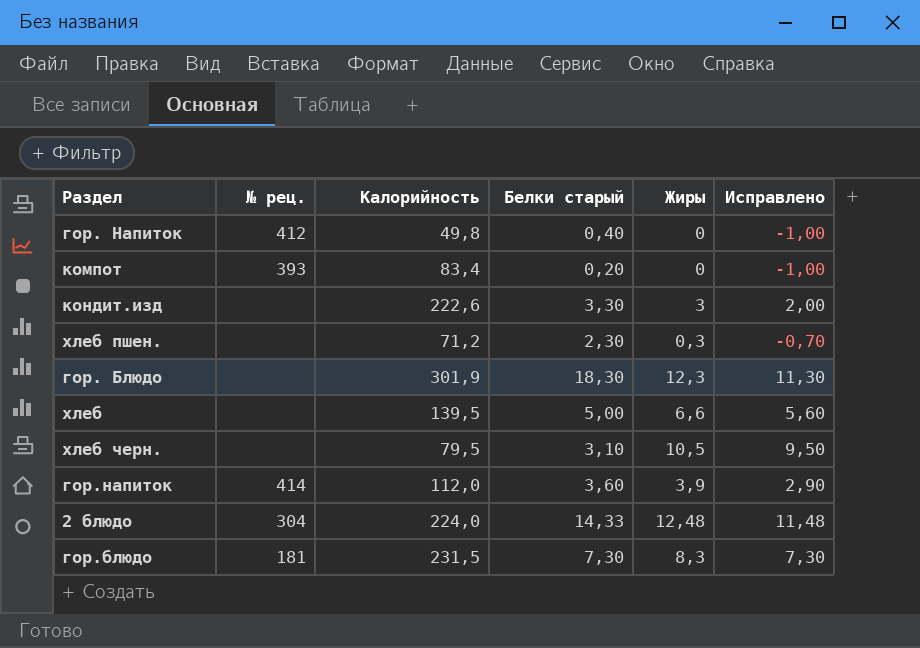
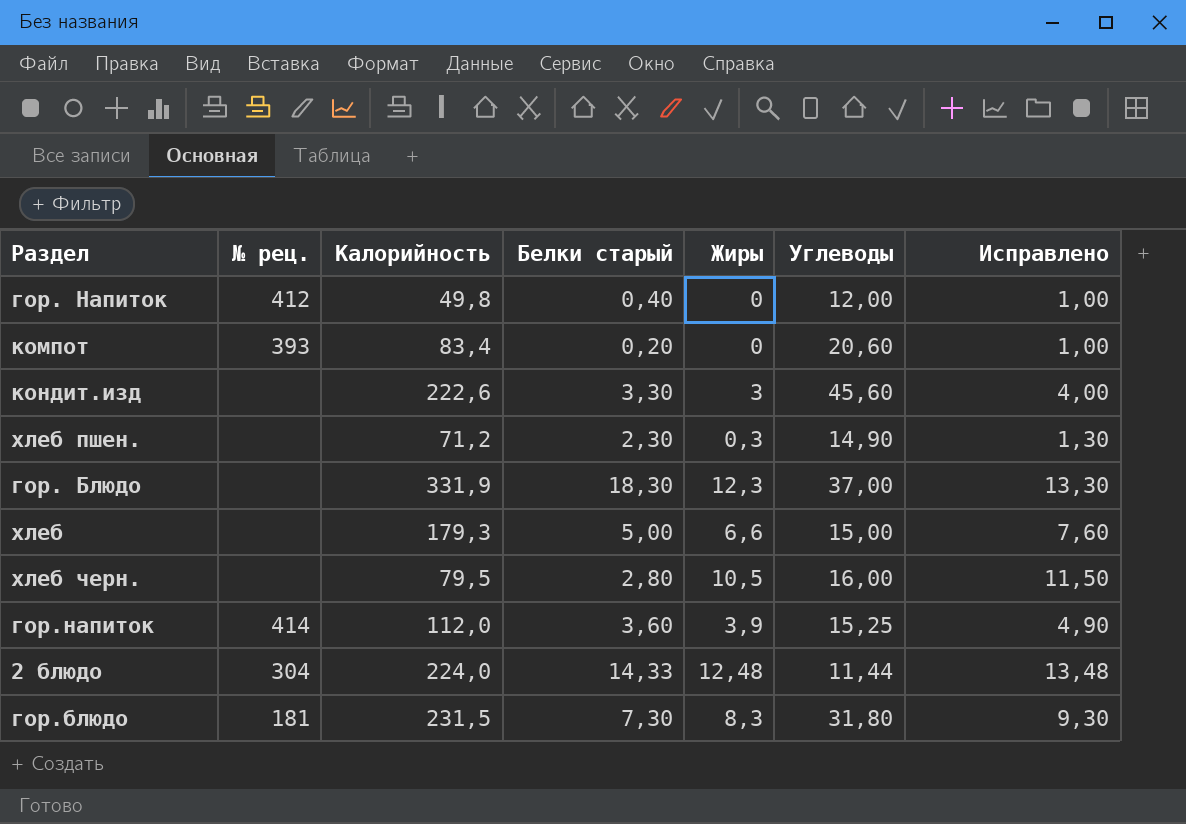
column Углеводы | position: none -> 6
column Исправлено | formula: [Жиры] - 1 -> [Жиры] + 1
гор. Блюдо | Калорийность: 301,9 -> 331,9
хлеб | Калорийность: 139,5 -> 179,3
хлеб черн. | Белки старый: 3,10 -> 2,80

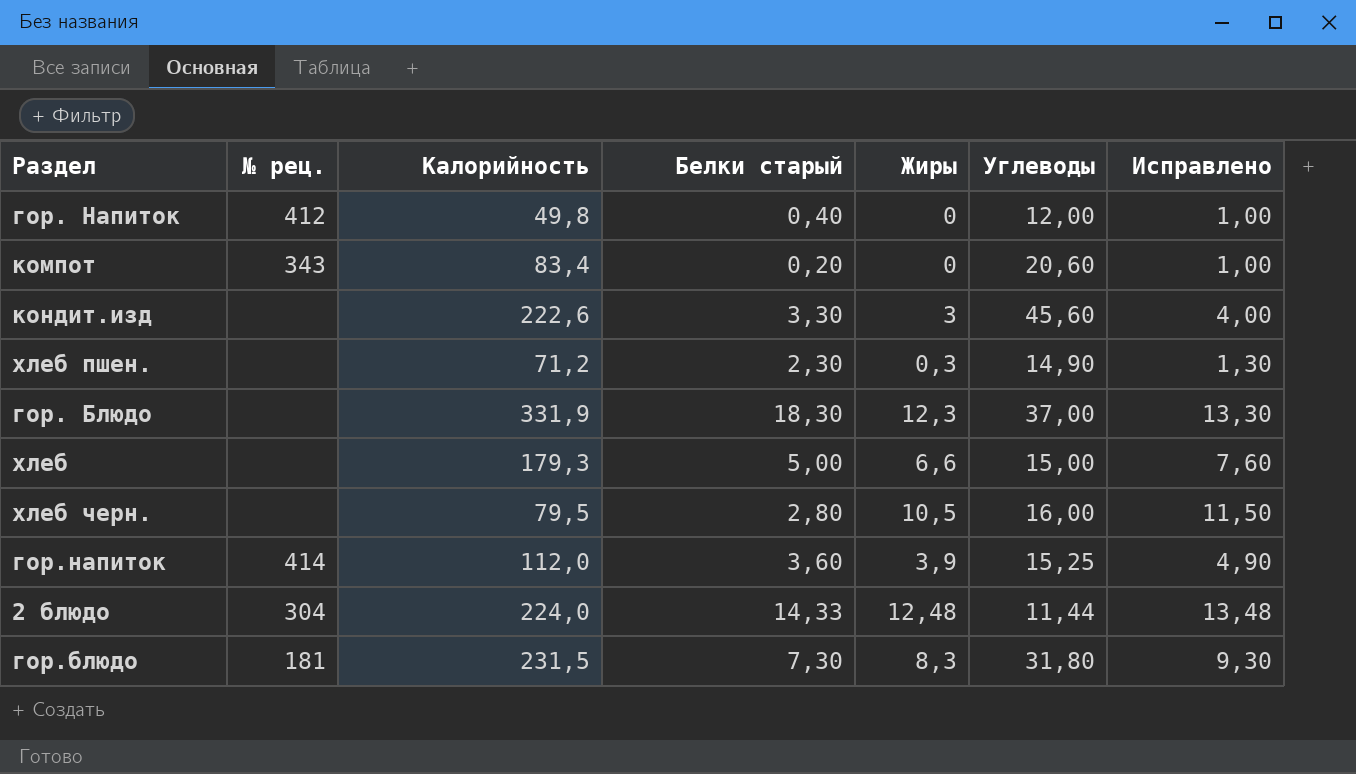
компот | № рец.: 393 -> 343

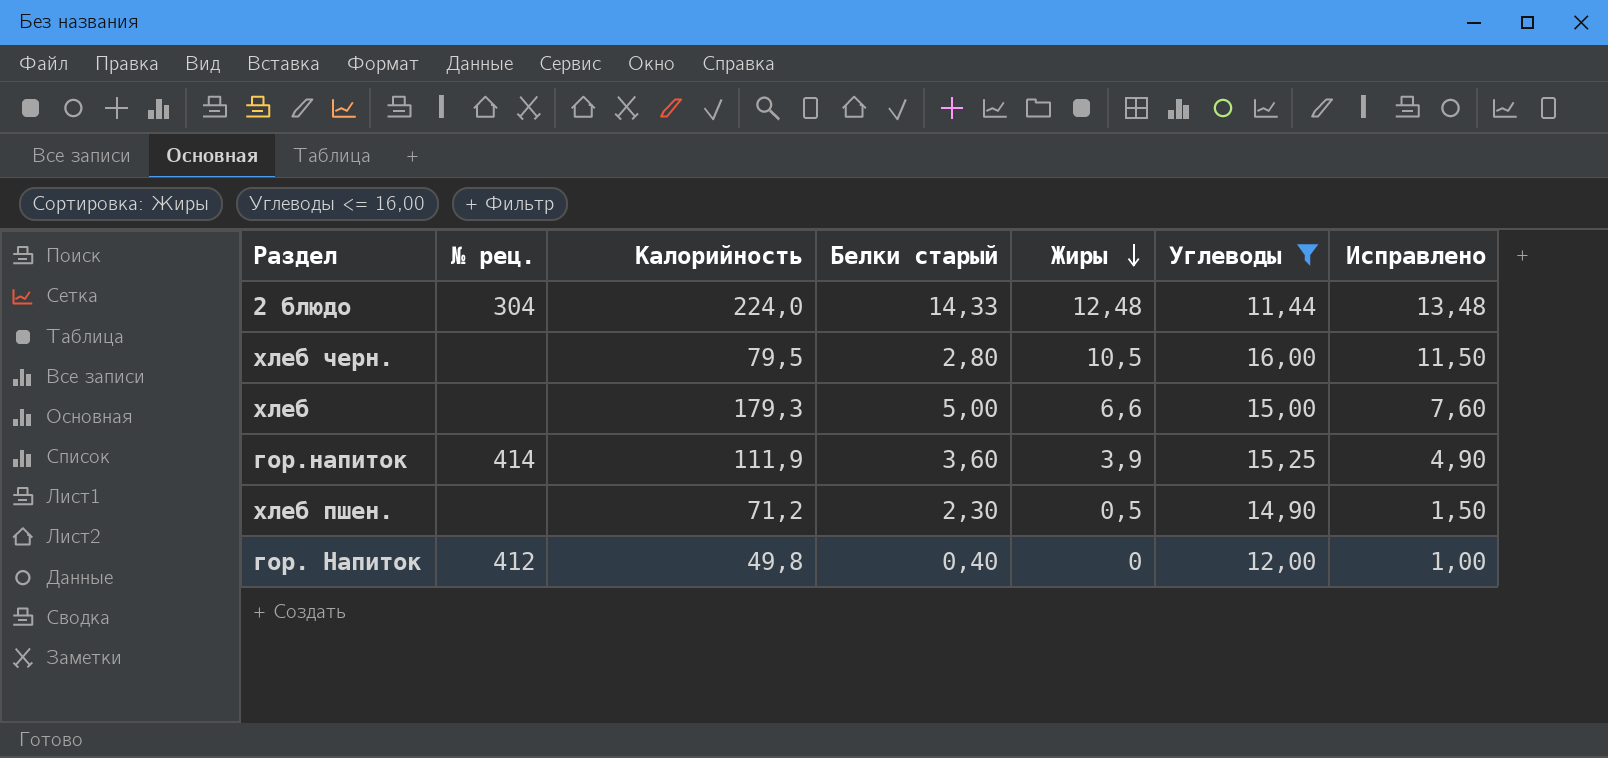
filter: none -> Углеводы <= 16,00
row order: none -> Жиры descending
гор.напиток | Калорийность: 112,0 -> 111,9
хлеб пшен. | Жиры: 0,3 -> 0,5
хлеб пшен. | Исправлено: 1,30 -> 1,50

